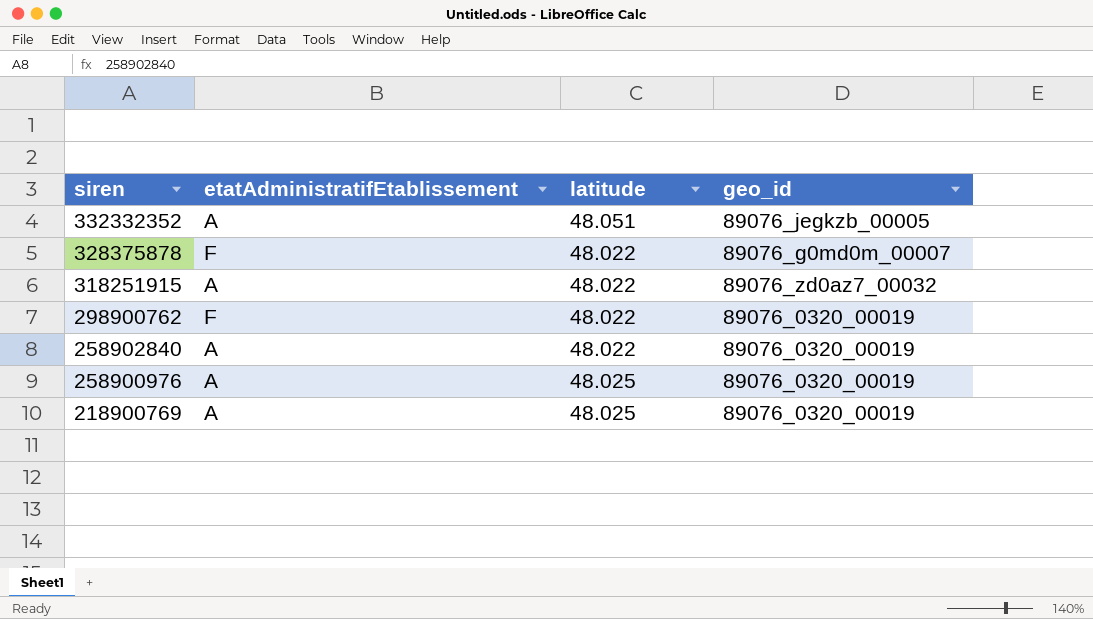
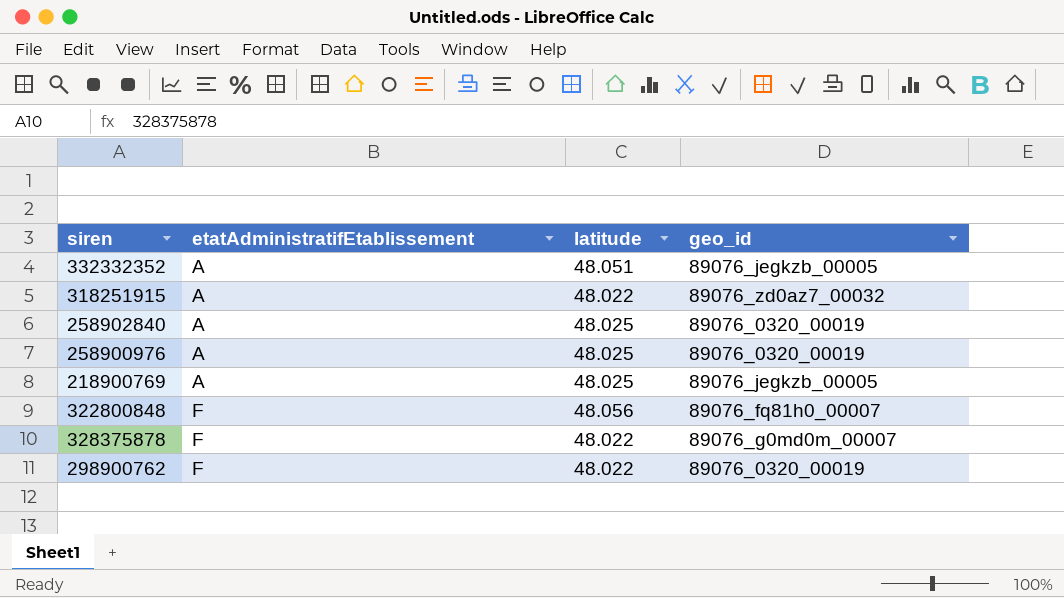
row order: siren descending -> etatAdministratifEtablissement ascending
258902840 | latitude: 48.022 -> 48.025
218900769 | geo_id: 89076_0320_00019 -> 89076_jegkzb_00005
row 322800848: none -> F | 48.056 | 89076_fq81h0_00007

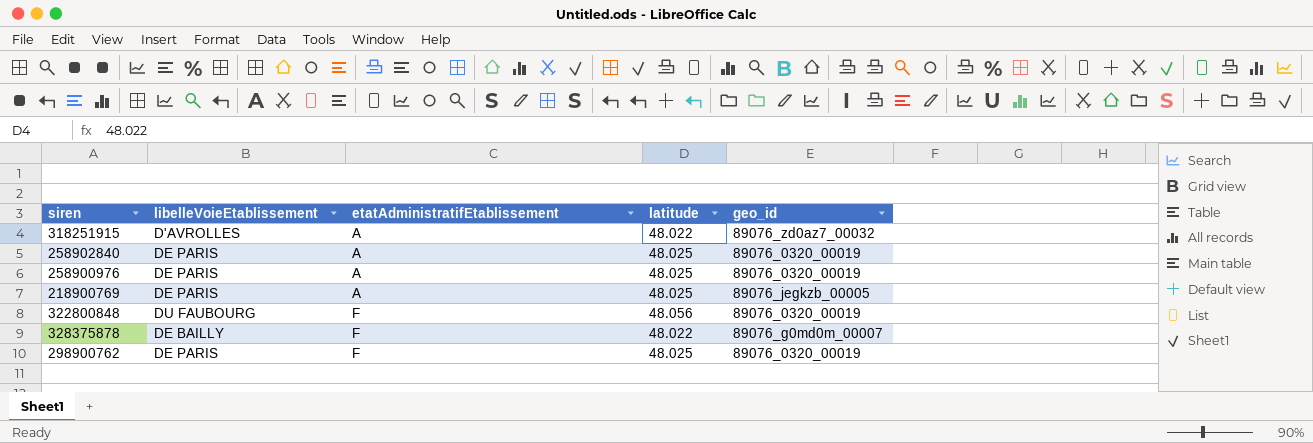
column libelleVoieEtablissement | position: none -> 2
row 332332352: A | 48.051 | 89076_jegkzb_00005 -> none
322800848 | geo_id: 89076_fq81h0_00007 -> 89076_0320_00019
298900762 | latitude: 48.022 -> 48.025

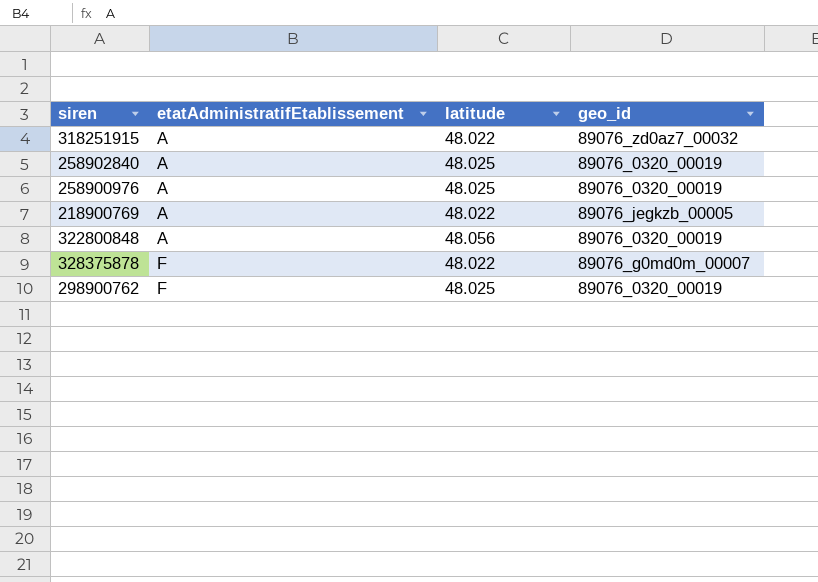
column libelleVoieEtablissement | position: 2 -> none
218900769 | latitude: 48.025 -> 48.022
322800848 | etatAdministratifEtablissement: F -> A

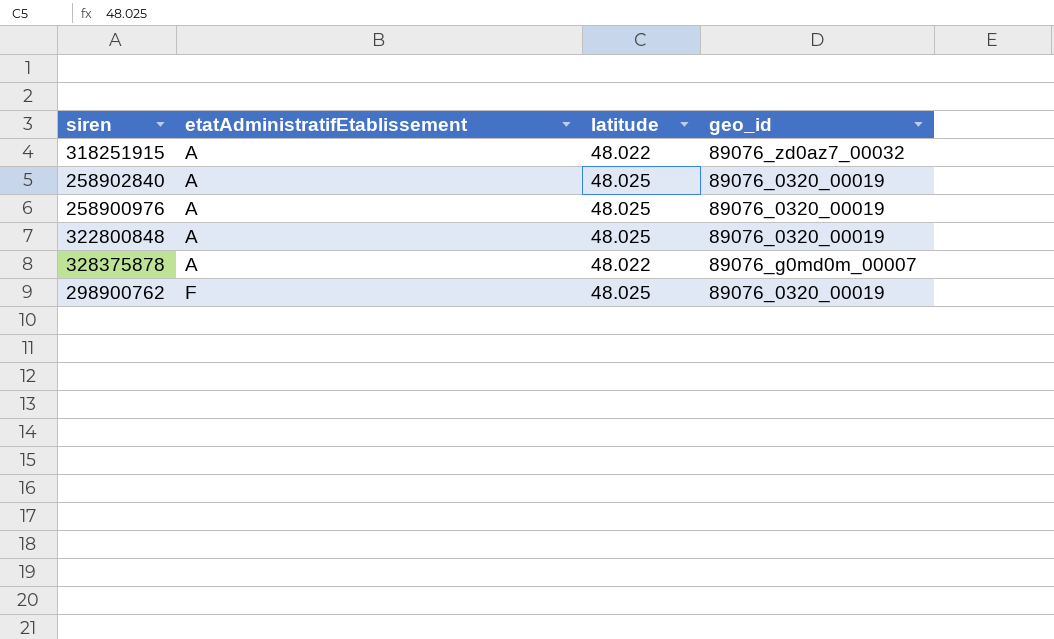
row 218900769: A | 48.022 | 89076_jegkzb_00005 -> none
322800848 | latitude: 48.056 -> 48.025
328375878 | etatAdministratifEtablissement: F -> A

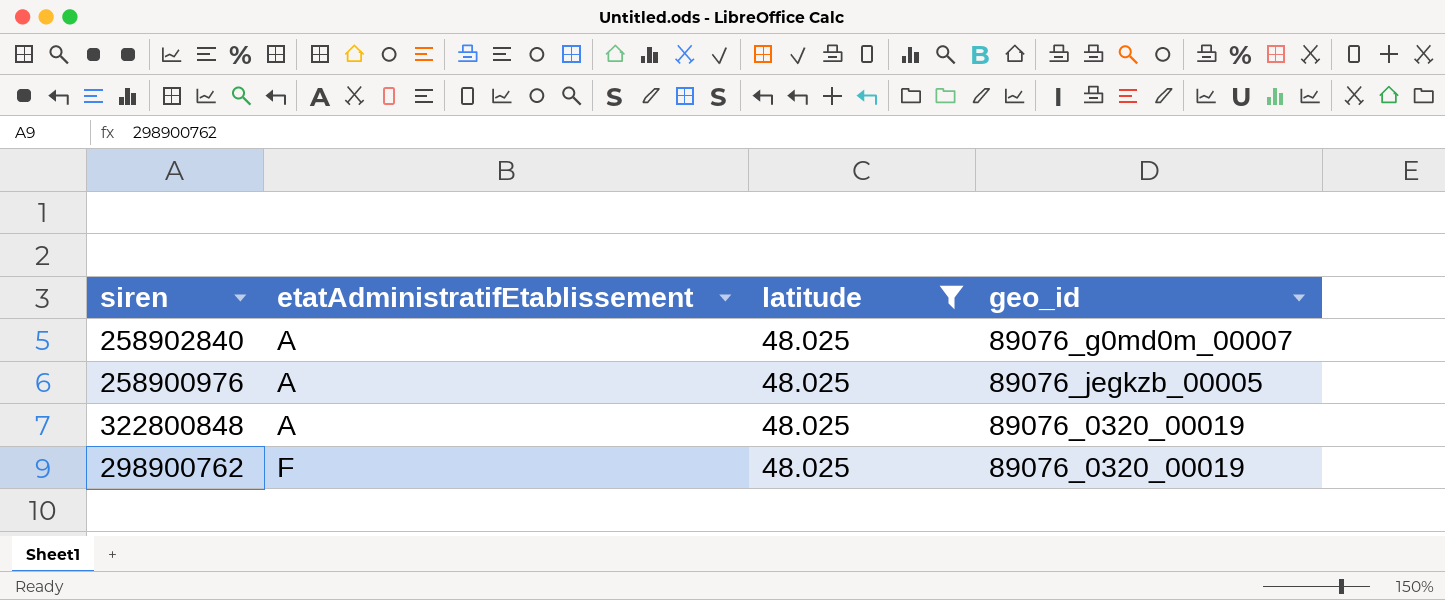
filter: none -> latitude = 48.025
258902840 | geo_id: 89076_0320_00019 -> 89076_g0md0m_00007
258900976 | geo_id: 89076_0320_00019 -> 89076_jegkzb_00005

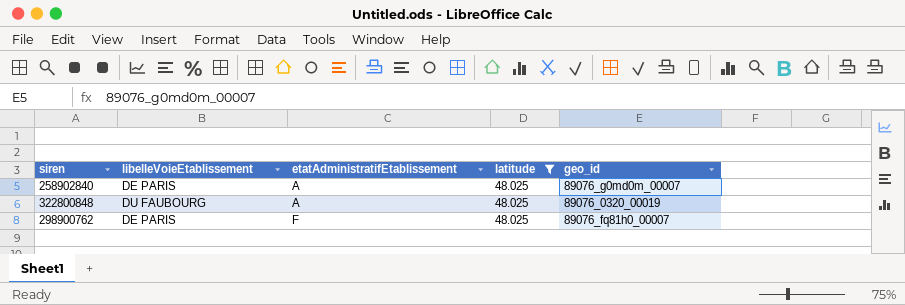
column libelleVoieEtablissement | position: none -> 2
row 258900976: A | 48.025 | 89076_jegkzb_00005 -> none
298900762 | geo_id: 89076_0320_00019 -> 89076_fq81h0_00007

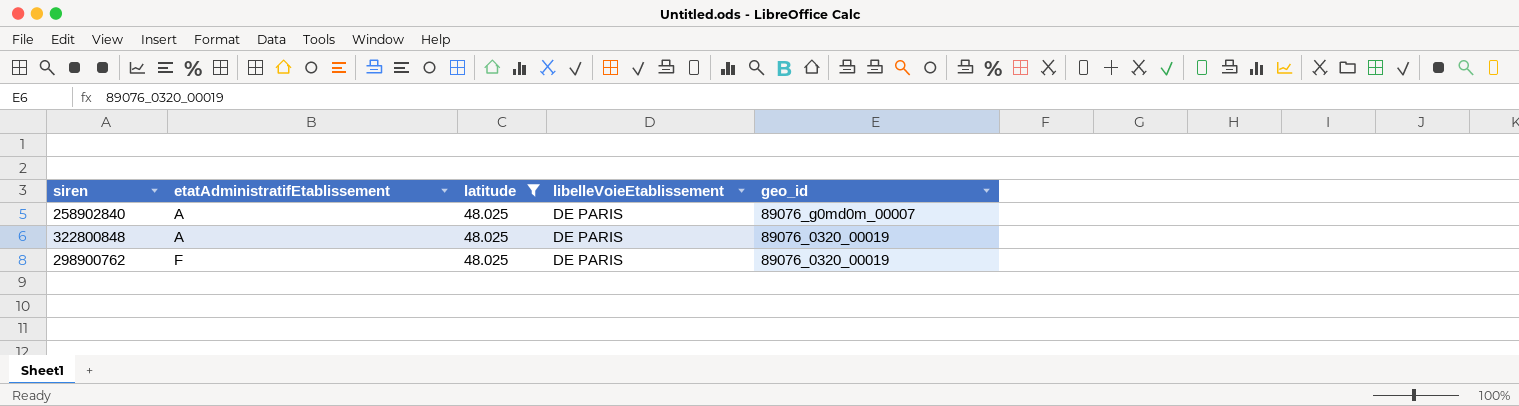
column libelleVoieEtablissement | position: 2 -> 4
322800848 | libelleVoieEtablissement: DU FAUBOURG -> DE PARIS
298900762 | geo_id: 89076_fq81h0_00007 -> 89076_0320_00019

